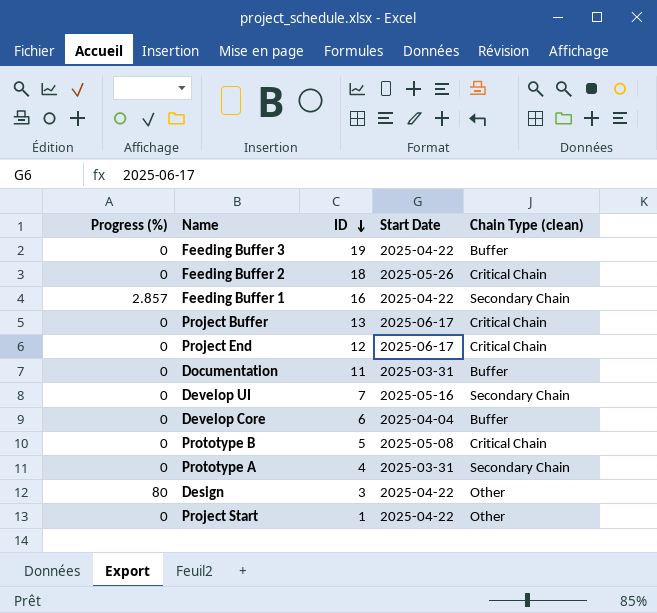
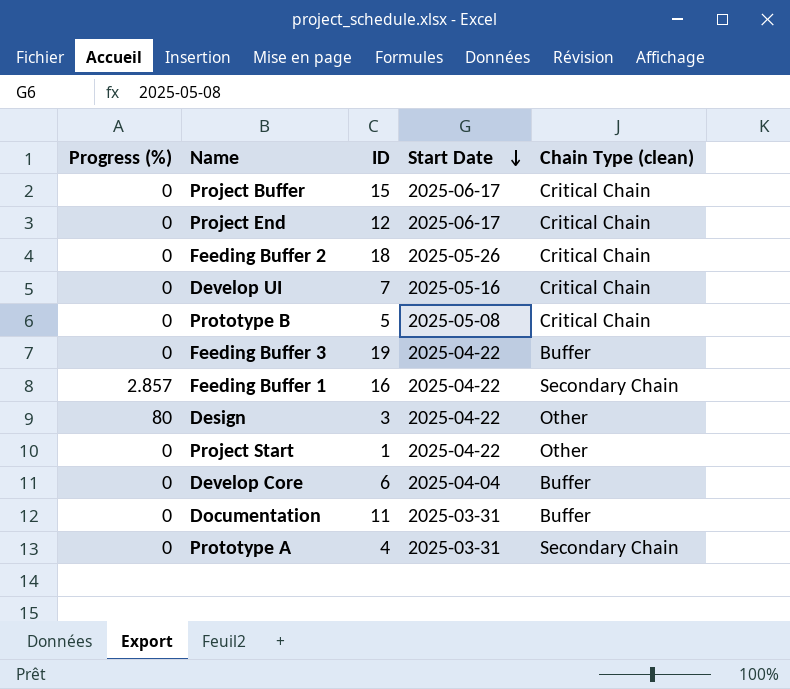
row order: ID descending -> Start Date descending
Project Buffer | ID: 13 -> 15
Develop UI | Chain Type (clean): Secondary Chain -> Critical Chain

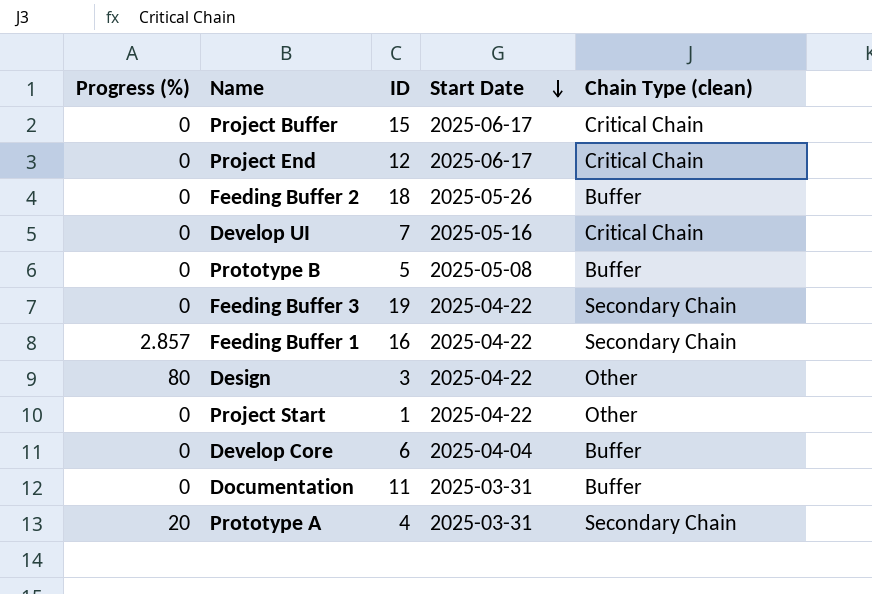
Feeding Buffer 2 | Chain Type (clean): Critical Chain -> Buffer
Prototype B | Chain Type (clean): Critical Chain -> Buffer
Feeding Buffer 3 | Chain Type (clean): Buffer -> Secondary Chain
Prototype A | Progress (%): 0 -> 20

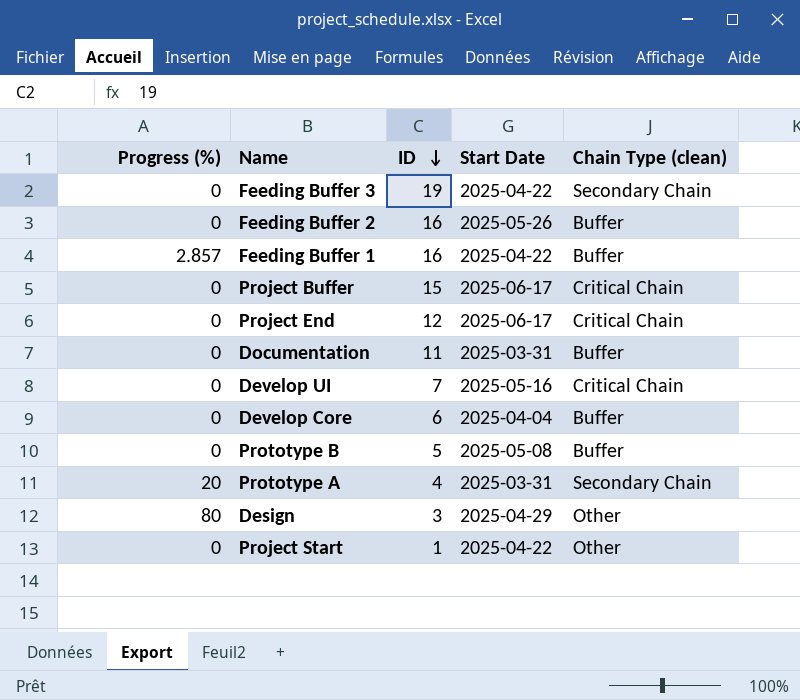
row order: Start Date descending -> ID descending
Feeding Buffer 2 | ID: 18 -> 16
Feeding Buffer 1 | Chain Type (clean): Secondary Chain -> Buffer
Design | Start Date: 2025-04-22 -> 2025-04-29

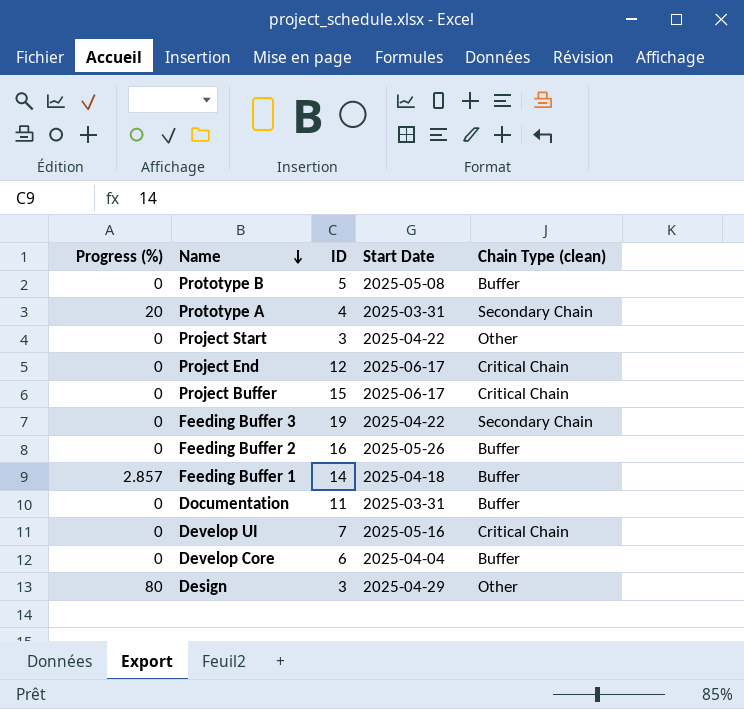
row order: ID descending -> Name descending
Project Start | ID: 1 -> 3
Feeding Buffer 1 | ID: 16 -> 14
Feeding Buffer 1 | Start Date: 2025-04-22 -> 2025-04-18

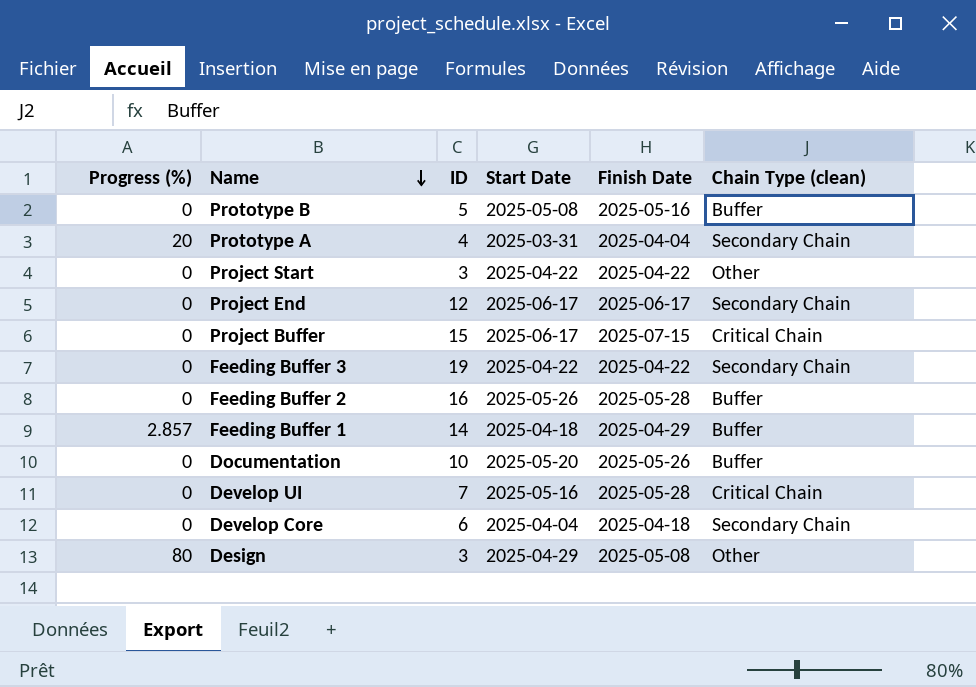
column Finish Date | position: none -> 5
Project End | Chain Type (clean): Critical Chain -> Secondary Chain
Documentation | ID: 11 -> 10
Documentation | Start Date: 2025-03-31 -> 2025-05-20
Develop Core | Chain Type (clean): Buffer -> Secondary Chain

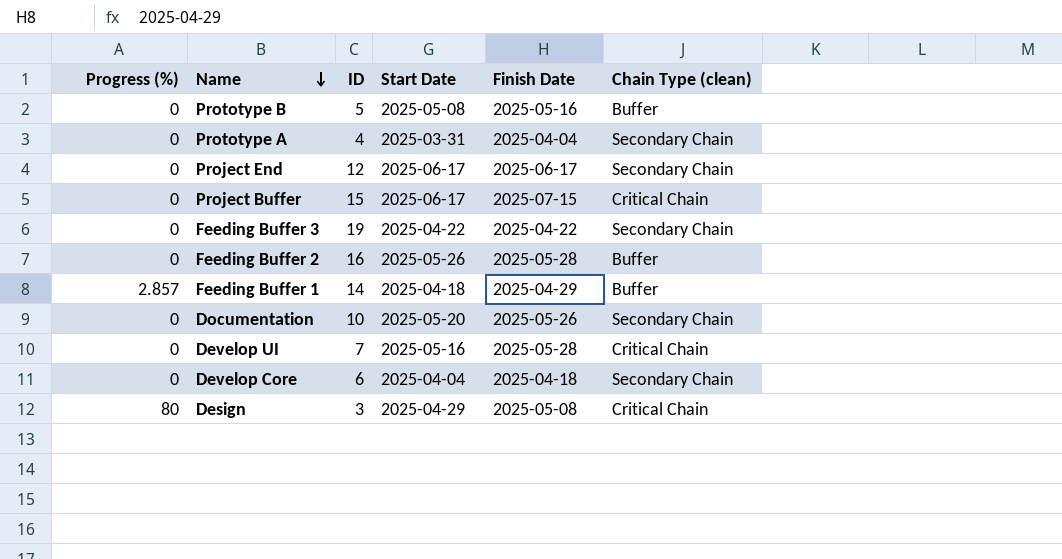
row Project Start: 0 | 3 | 2025-04-22 | 2025-04-22 | Other -> none
Prototype A | Progress (%): 20 -> 0
Documentation | Chain Type (clean): Buffer -> Secondary Chain
Design | Chain Type (clean): Other -> Critical Chain

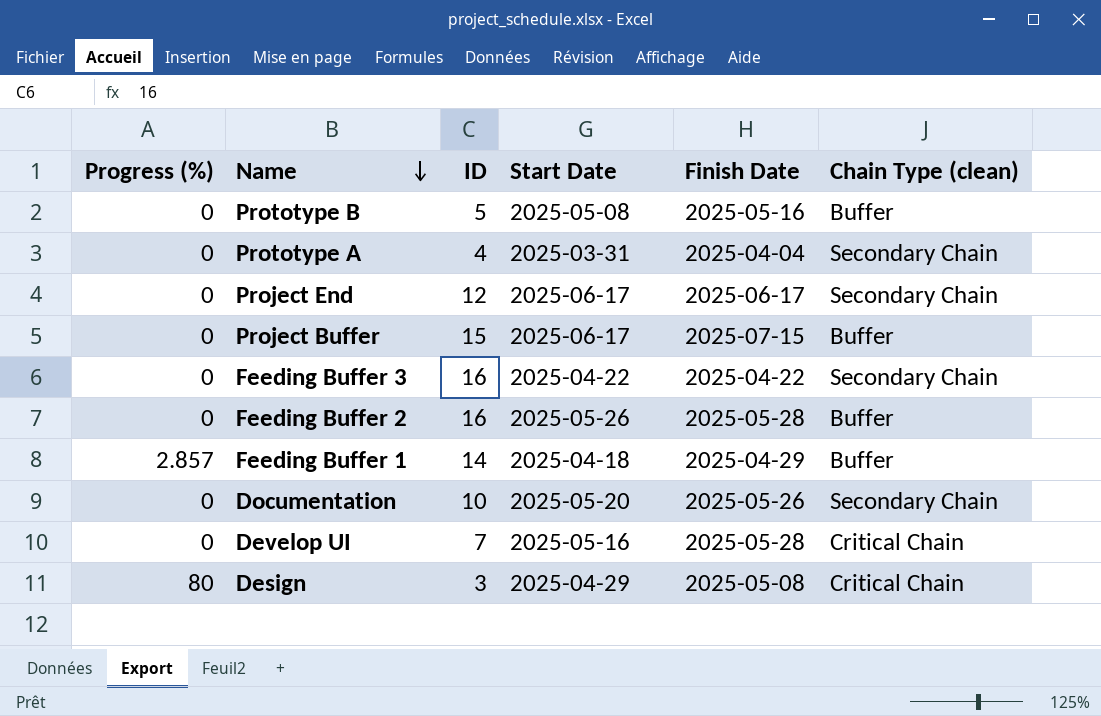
row Develop Core: 0 | 6 | 2025-04-04 | 2025-04-18 | Secondary Chain -> none
Project Buffer | Chain Type (clean): Critical Chain -> Buffer
Feeding Buffer 3 | ID: 19 -> 16

